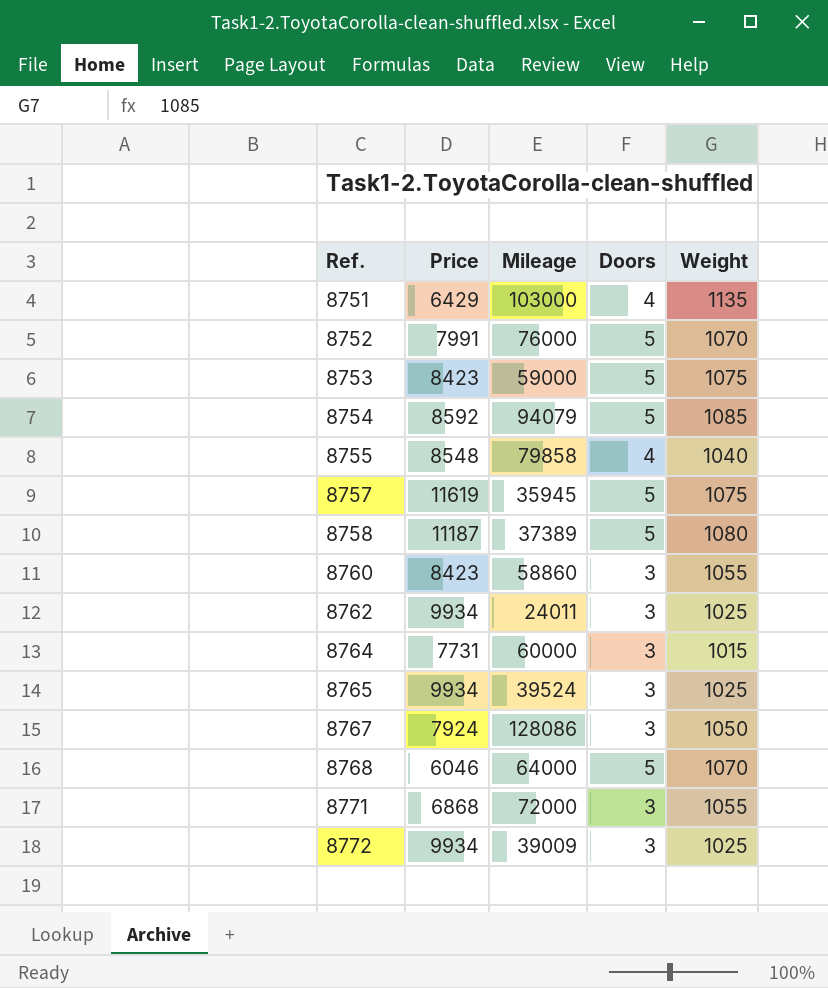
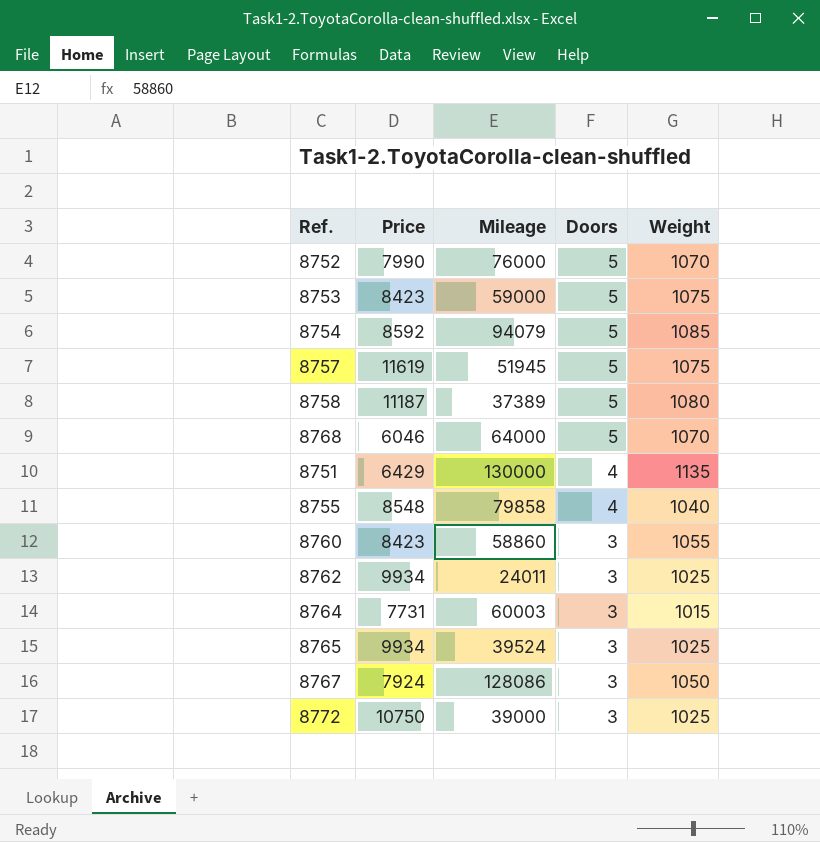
row order: Ref. ascending -> Doors descending
row 8771: 6868 | 72000 | 3 | 1055 -> none
8752 | Price: 7991 -> 7990
8757 | Mileage: 35945 -> 51945
8751 | Mileage: 103000 -> 130000
8764 | Mileage: 60000 -> 60003
8772 | Price: 9934 -> 10750
8772 | Mileage: 39009 -> 39000

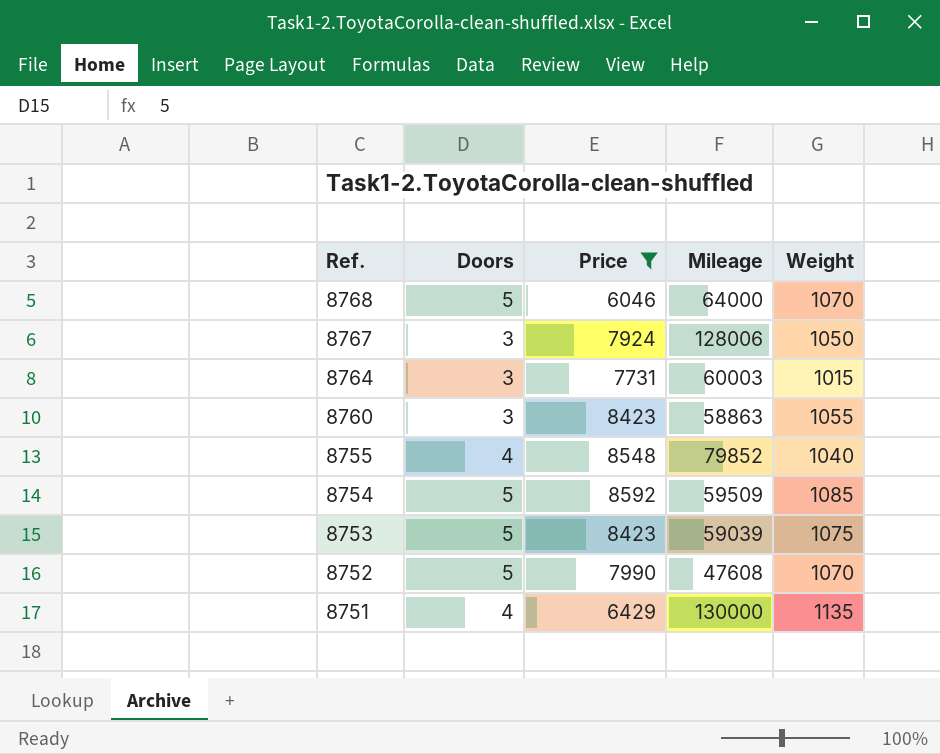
filter: none -> Price <= 8592
row order: Doors descending -> Ref. descending
column Doors | position: 4 -> 2
8767 | Mileage: 128086 -> 128006
8760 | Mileage: 58860 -> 58863
8755 | Mileage: 79858 -> 79852
8754 | Mileage: 94079 -> 59509
8753 | Mileage: 59000 -> 59039
8752 | Mileage: 76000 -> 47608

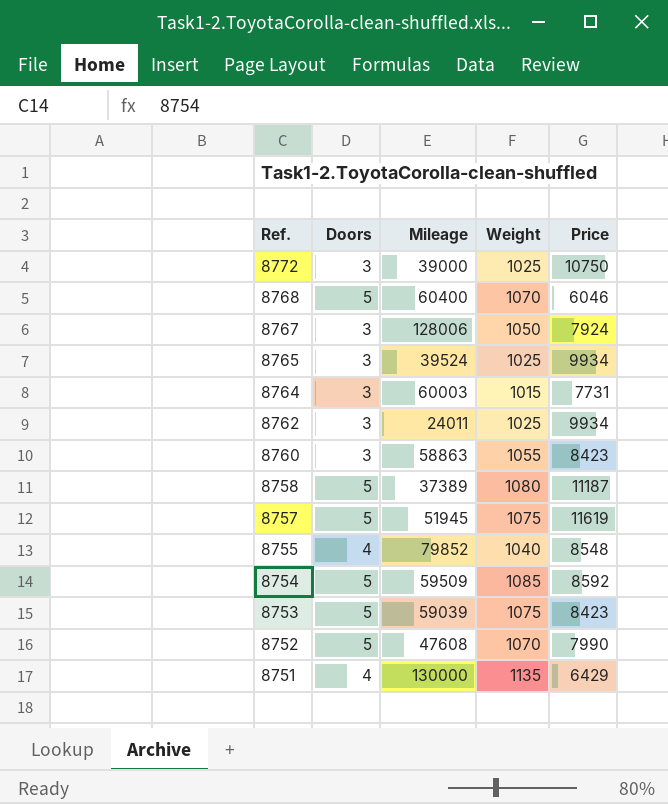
filter: Price <= 8592 -> none
column Price | position: 3 -> 5
8768 | Mileage: 64000 -> 60400

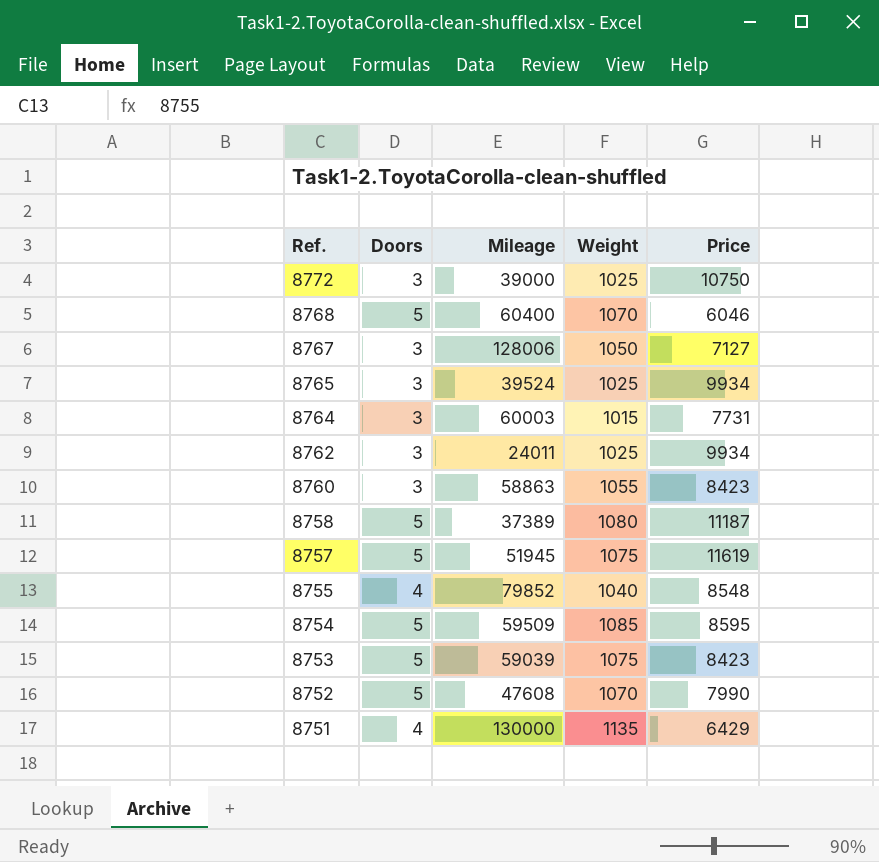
8767 | Price: 7924 -> 7127
8754 | Price: 8592 -> 8595

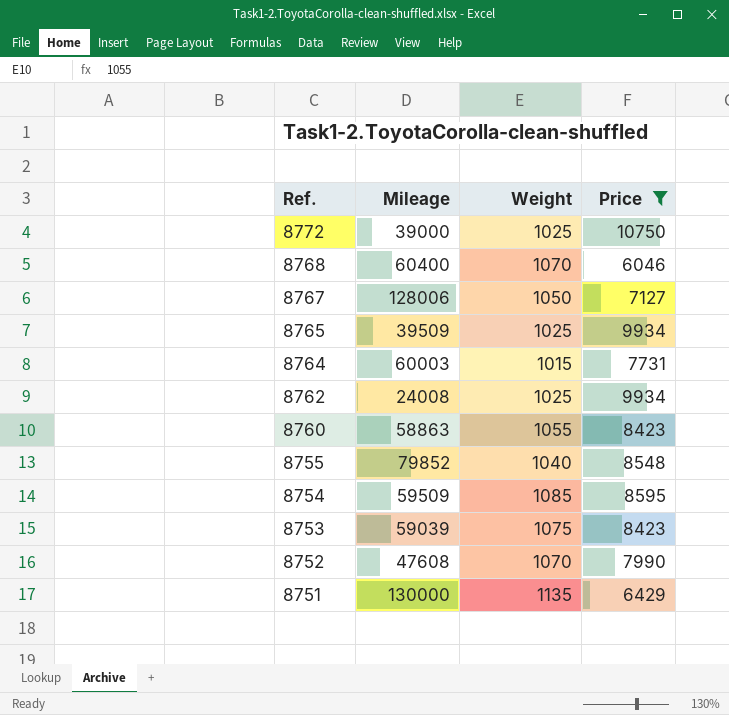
filter: none -> Price <= 10750
column Doors | position: 2 -> none
8765 | Mileage: 39524 -> 39509
8762 | Mileage: 24011 -> 24008

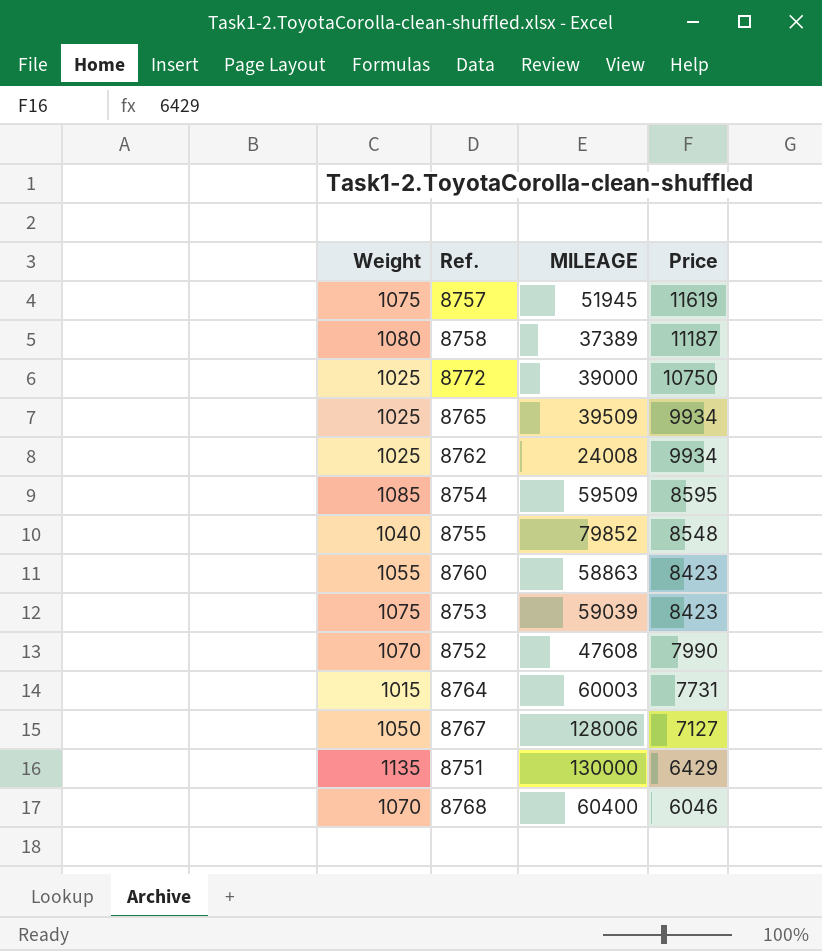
filter: Price <= 10750 -> none
row order: Ref. descending -> Price descending
column Weight | position: 3 -> 1
column name: Mileage -> MILEAGE

